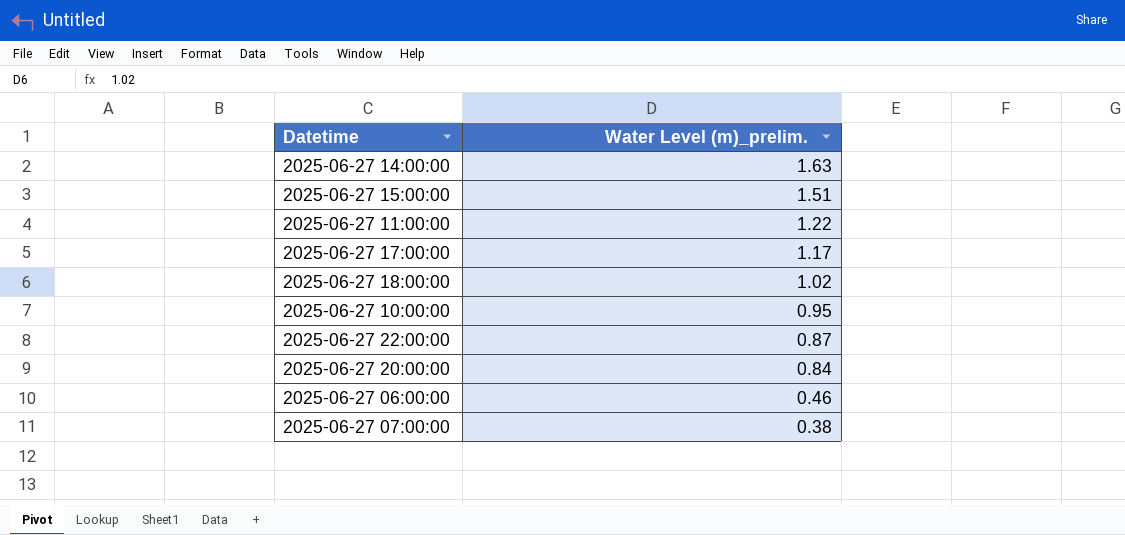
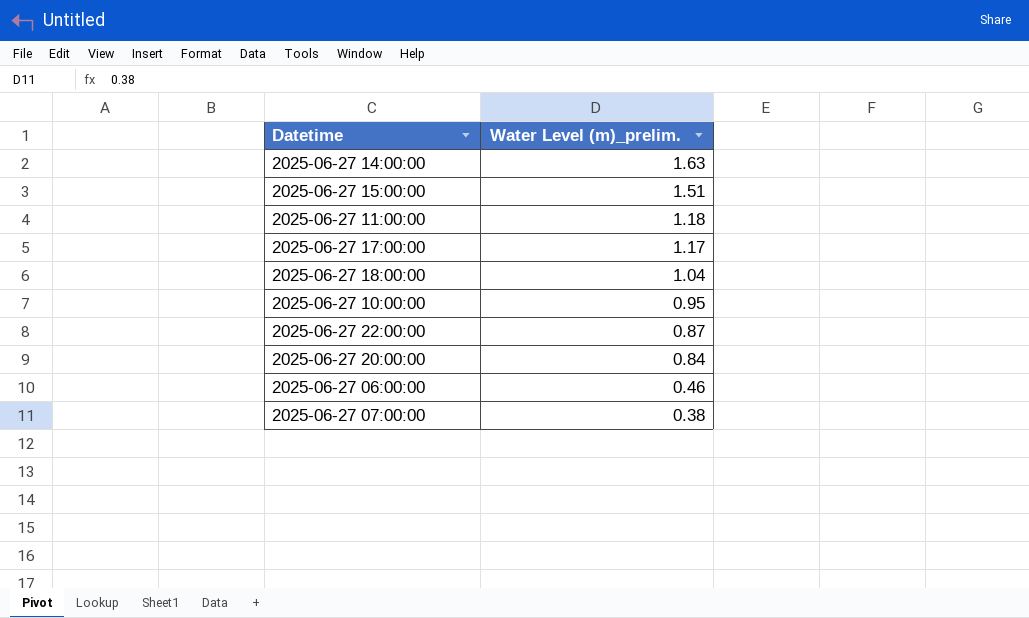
2025-06-27 11:00:00 | Water Level (m)_prelim.: 1.22 -> 1.18
2025-06-27 18:00:00 | Water Level (m)_prelim.: 1.02 -> 1.04

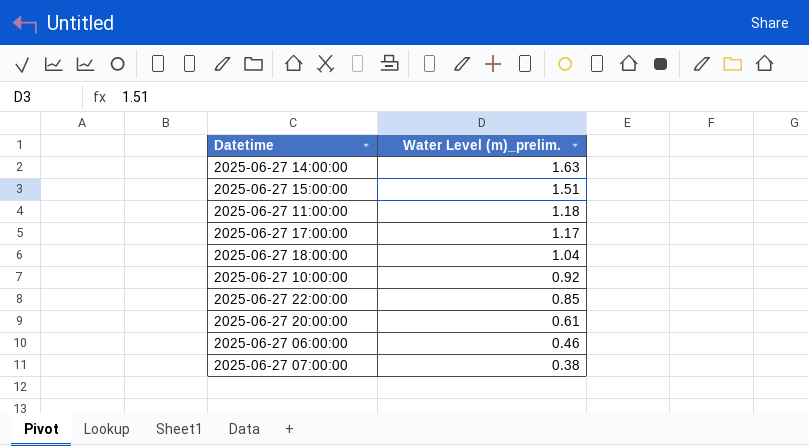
2025-06-27 10:00:00 | Water Level (m)_prelim.: 0.95 -> 0.92
2025-06-27 22:00:00 | Water Level (m)_prelim.: 0.87 -> 0.85
2025-06-27 20:00:00 | Water Level (m)_prelim.: 0.84 -> 0.61

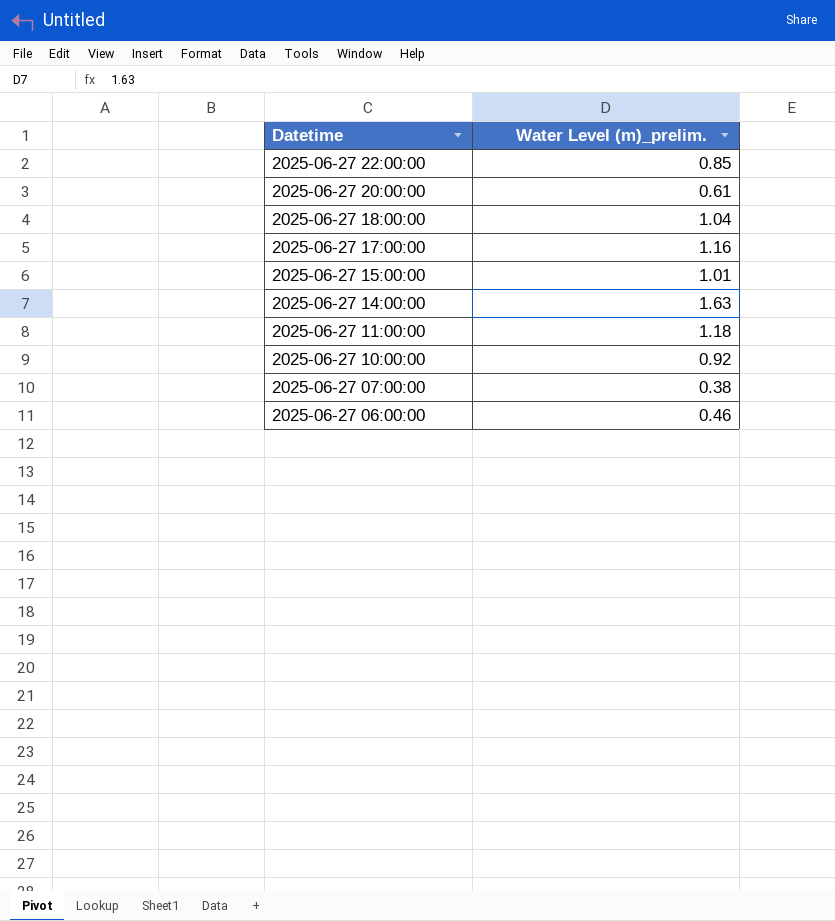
row order: Water Level (m)_prelim. descending -> Datetime descending
2025-06-27 17:00:00 | Water Level (m)_prelim.: 1.17 -> 1.16
2025-06-27 15:00:00 | Water Level (m)_prelim.: 1.51 -> 1.01

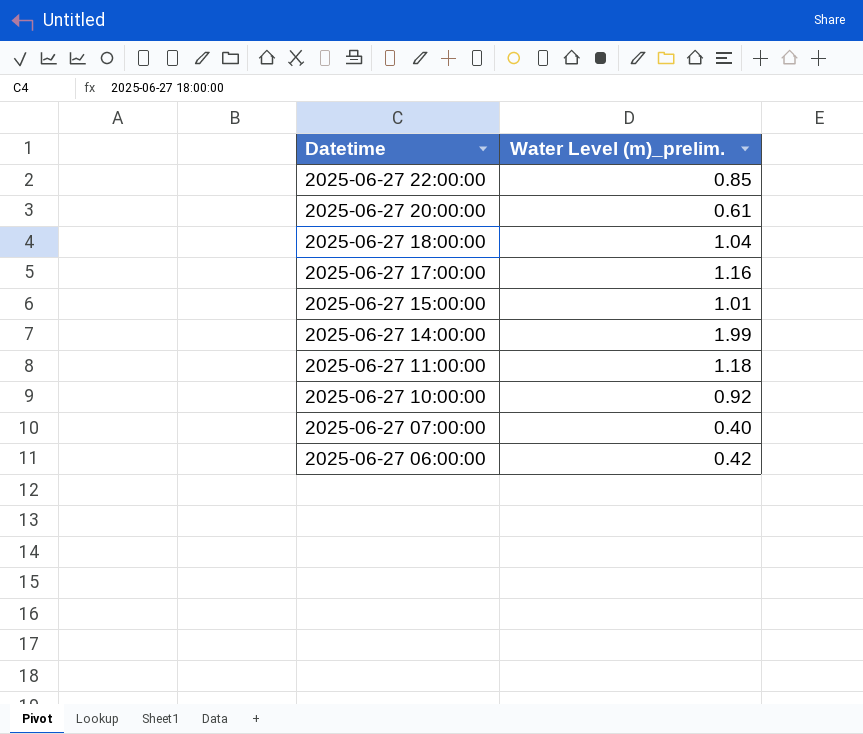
2025-06-27 14:00:00 | Water Level (m)_prelim.: 1.63 -> 1.99
2025-06-27 07:00:00 | Water Level (m)_prelim.: 0.38 -> 0.40
2025-06-27 06:00:00 | Water Level (m)_prelim.: 0.46 -> 0.42

